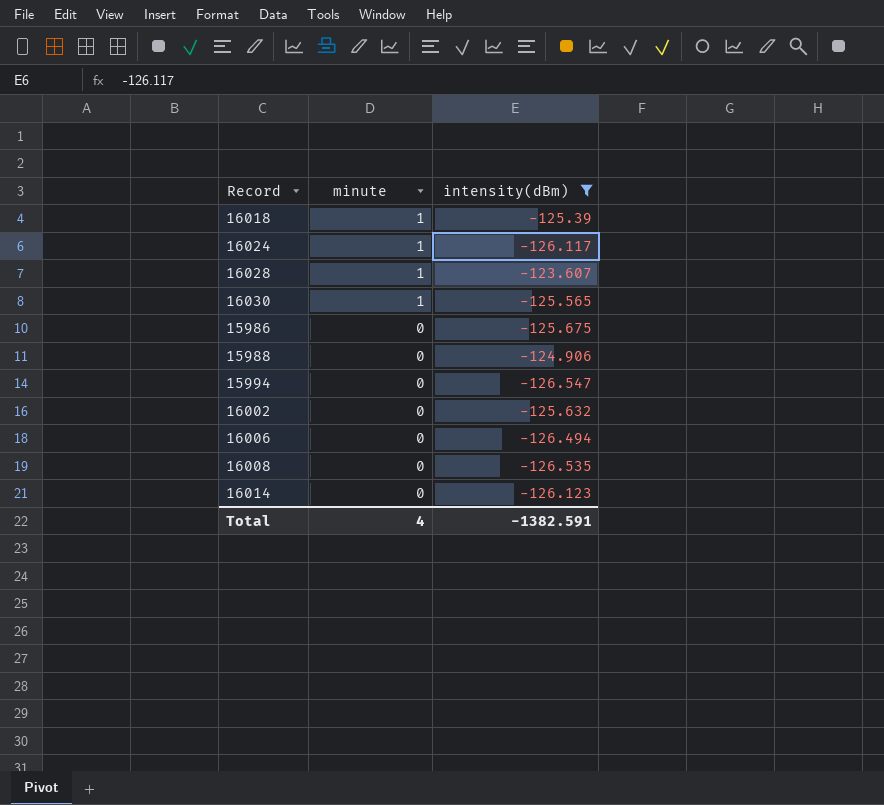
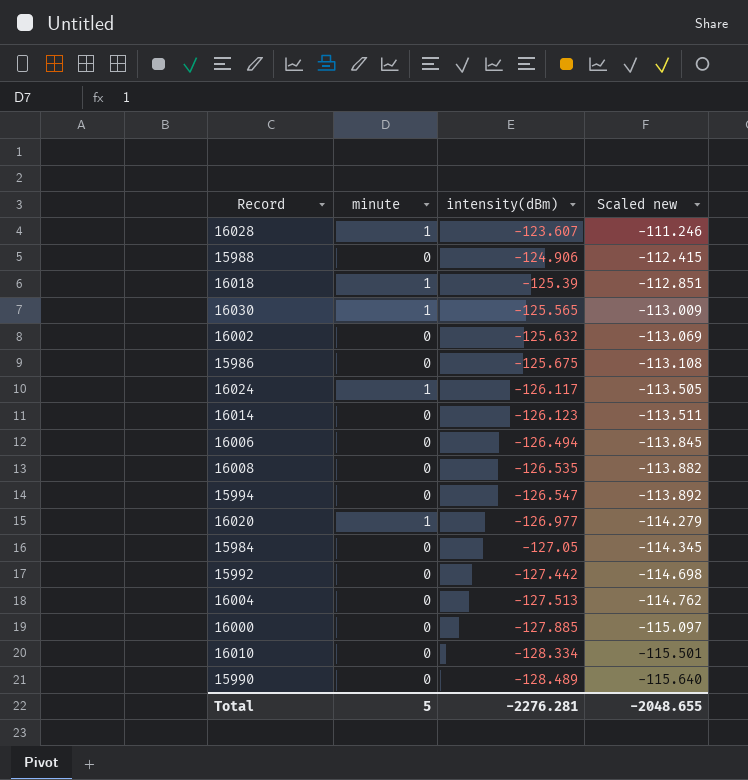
filter: intensity(dBm) >= -126.547 -> none
row order: minute descending -> intensity(dBm) descending
column Scaled new | formula: none -> [intensity(dBm)] * 0.9
Total | minute: 4 -> 5
Total | intensity(dBm): -1382.591 -> -2276.281

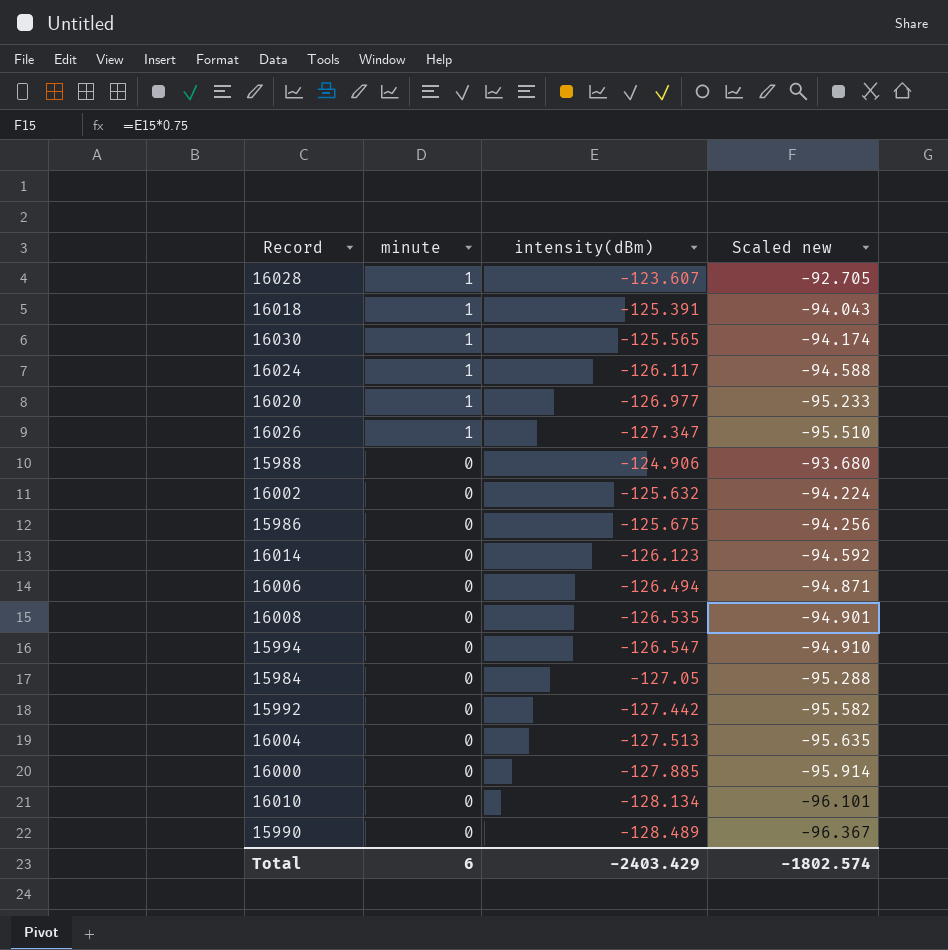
row order: intensity(dBm) descending -> minute descending
column Scaled new | formula: [intensity(dBm)] * 0.9 -> [intensity(dBm)] * 0.75
16018 | intensity(dBm): -125.39 -> -125.391
row 16026: none -> 1 | -127.347 | -95.510
16010 | intensity(dBm): -128.334 -> -128.134
Total | minute: 5 -> 6
Total | intensity(dBm): -2276.281 -> -2403.429
Total | Scaled new: -2048.655 -> -1802.574

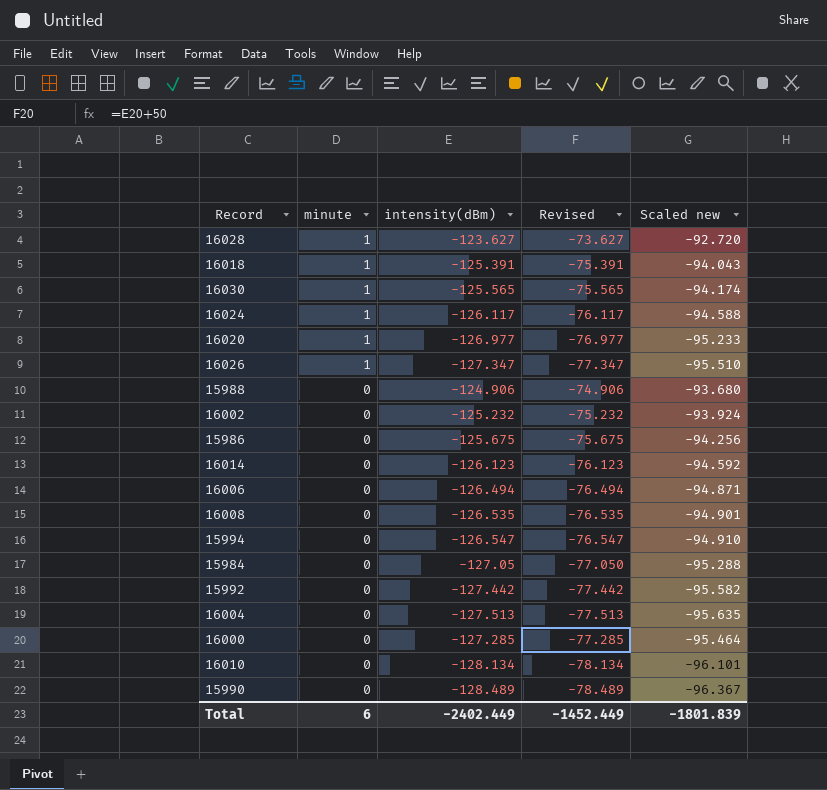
column Revised | formula: none -> [intensity(dBm)] + 50
16028 | intensity(dBm): -123.607 -> -123.627
16028 | Scaled new: -92.705 -> -92.720
16002 | intensity(dBm): -125.632 -> -125.232
16002 | Scaled new: -94.224 -> -93.924
16000 | intensity(dBm): -127.885 -> -127.285
16000 | Scaled new: -95.914 -> -95.464
Total | intensity(dBm): -2403.429 -> -2402.449
Total | Scaled new: -1802.574 -> -1801.839

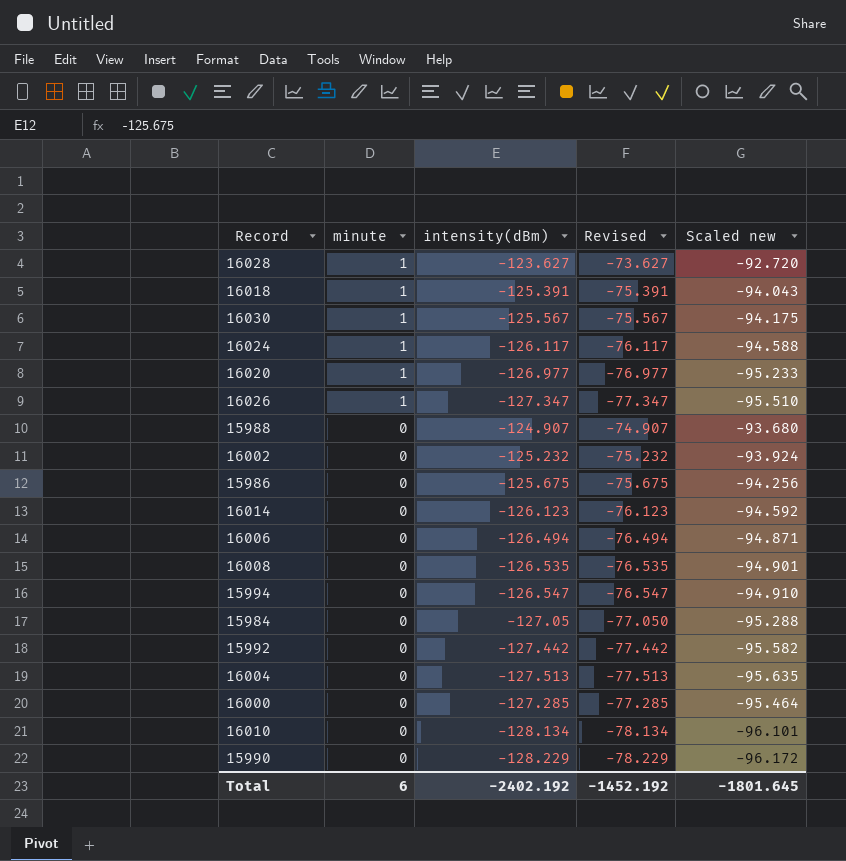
16030 | intensity(dBm): -125.565 -> -125.567
16030 | Revised: -75.565 -> -75.567
16030 | Scaled new: -94.174 -> -94.175
15988 | intensity(dBm): -124.906 -> -124.907
15988 | Revised: -74.906 -> -74.907
15990 | intensity(dBm): -128.489 -> -128.229
15990 | Revised: -78.489 -> -78.229
15990 | Scaled new: -96.367 -> -96.172
Total | intensity(dBm): -2402.449 -> -2402.192
Total | Revised: -1452.449 -> -1452.192
Total | Scaled new: -1801.839 -> -1801.645

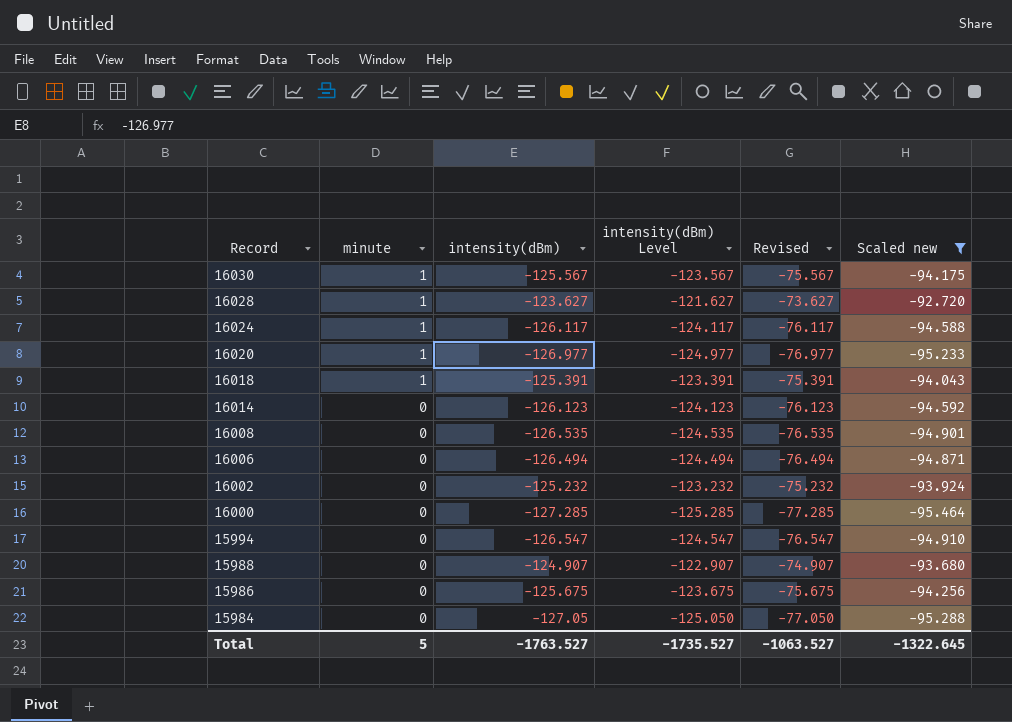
filter: none -> Scaled new >= -95.464
row order: minute descending -> Record descending
column intensity(dBm) Level | formula: none -> [intensity(dBm)] + 2
Total | minute: 6 -> 5
Total | intensity(dBm): -2402.192 -> -1763.527
Total | Revised: -1452.192 -> -1063.527
Total | Scaled new: -1801.645 -> -1322.645

